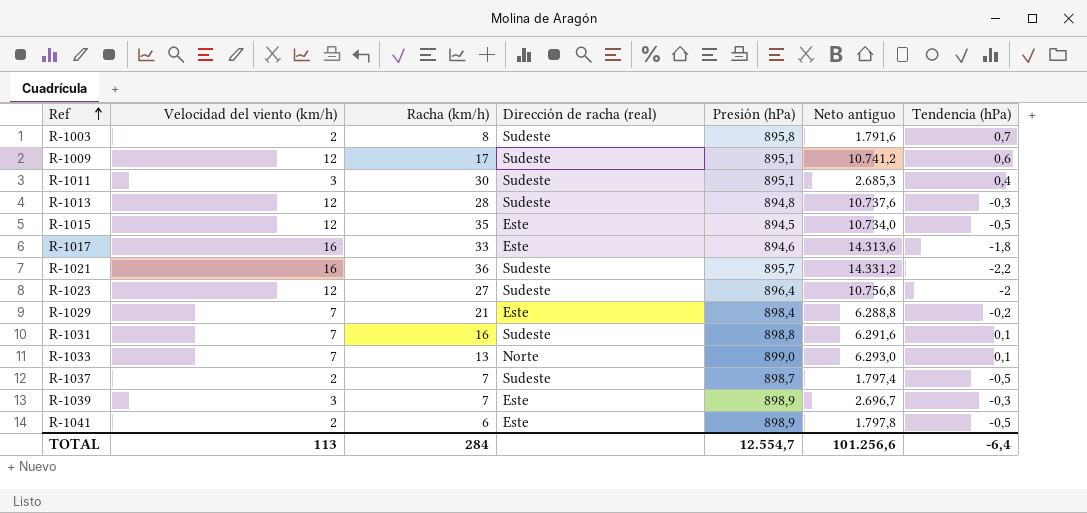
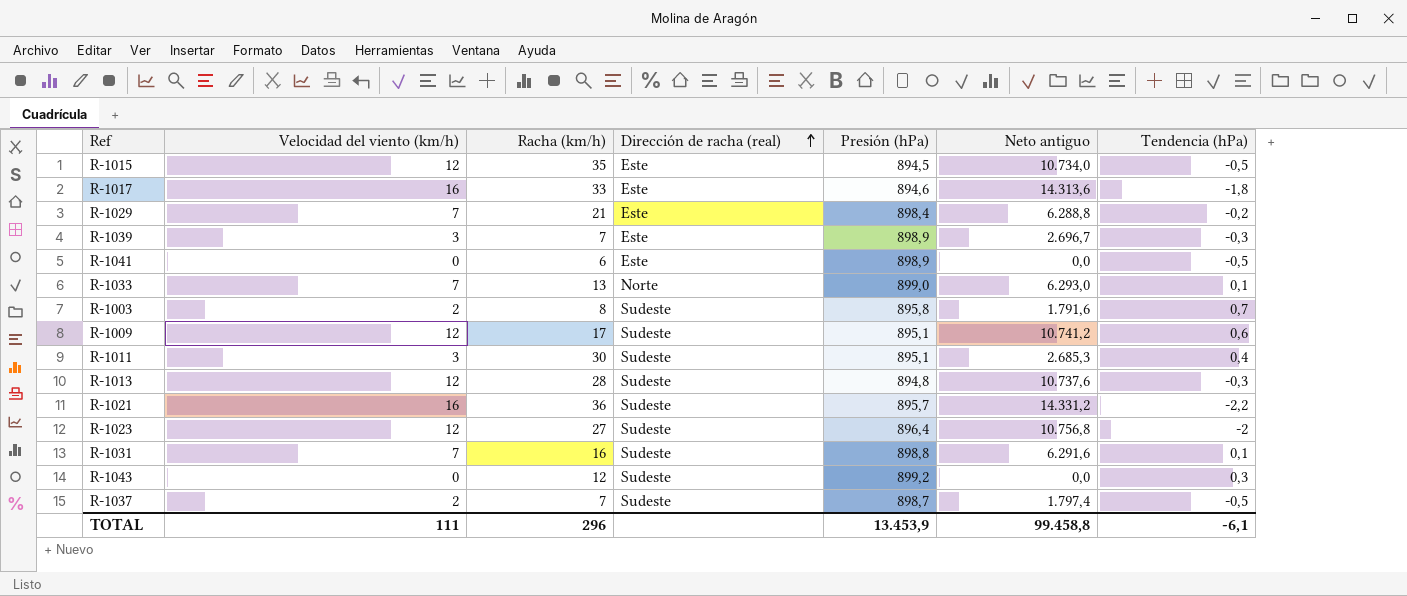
row order: Ref ascending -> Dirección de racha (real) ascending
R-1041 | Velocidad del viento (km/h): 2 -> 0
R-1041 | Neto antiguo: 1.797,8 -> 0,0
row R-1043: none -> 0 | 12 | Sudeste | 899,2 | 0,0 | 0,3
TOTAL | Velocidad del viento (km/h): 113 -> 111
TOTAL | Racha (km/h): 284 -> 296
TOTAL | Presión (hPa): 12.554,7 -> 13.453,9
TOTAL | Neto antiguo: 101.256,6 -> 99.458,8
TOTAL | Tendencia (hPa): -6,4 -> -6,1

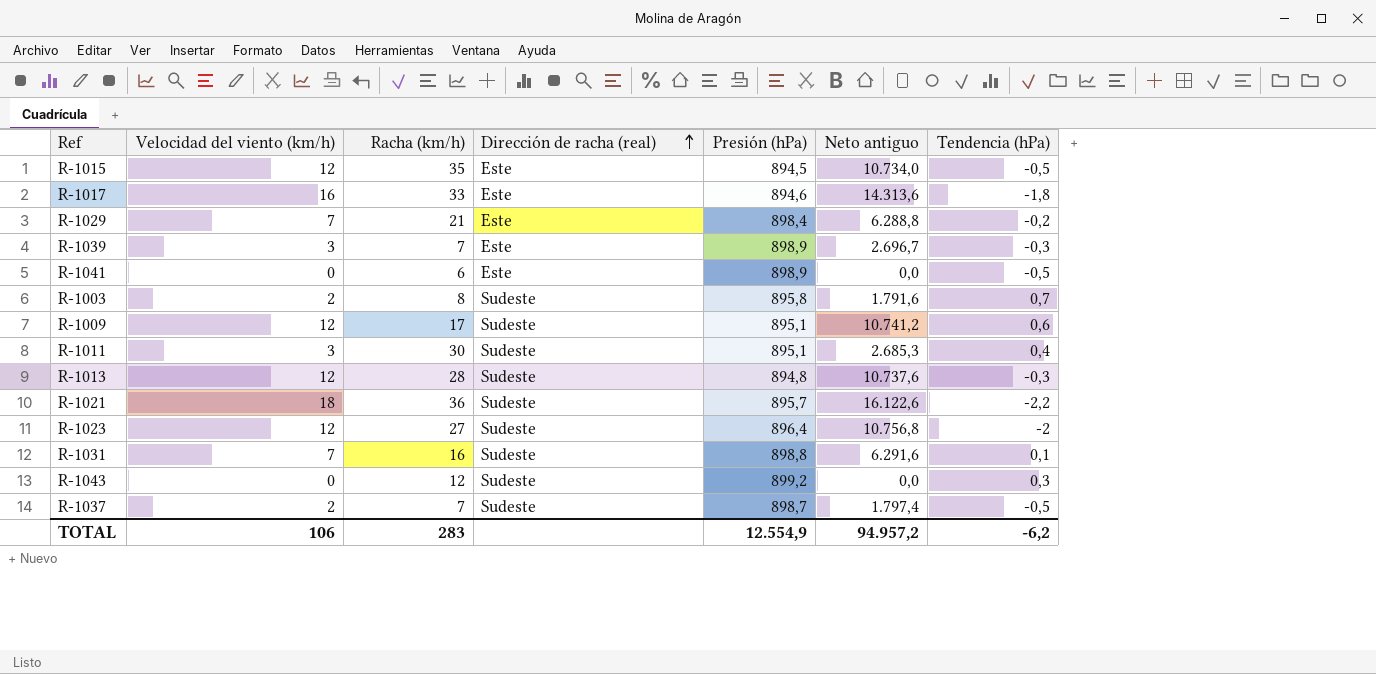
row R-1033: 7 | 13 | Norte | 899,0 | 6.293,0 | 0,1 -> none
R-1021 | Velocidad del viento (km/h): 16 -> 18
R-1021 | Neto antiguo: 14.331,2 -> 16.122,6
TOTAL | Velocidad del viento (km/h): 111 -> 106
TOTAL | Racha (km/h): 296 -> 283
TOTAL | Presión (hPa): 13.453,9 -> 12.554,9
TOTAL | Neto antiguo: 99.458,8 -> 94.957,2
TOTAL | Tendencia (hPa): -6,1 -> -6,2

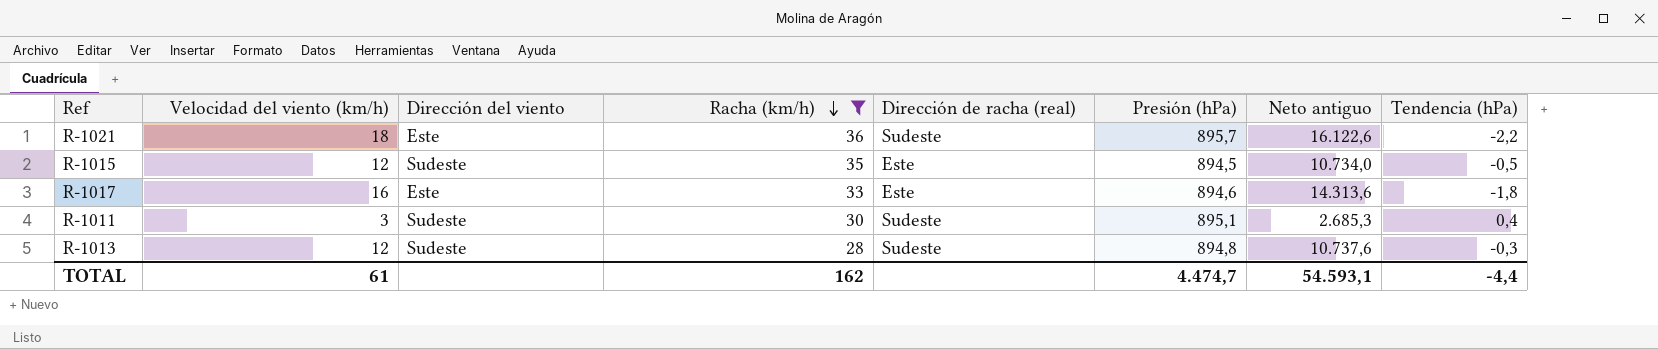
filter: none -> Racha (km/h) >= 28
row order: Dirección de racha (real) ascending -> Racha (km/h) descending
column Dirección del viento | position: none -> 3
TOTAL | Velocidad del viento (km/h): 106 -> 61
TOTAL | Racha (km/h): 283 -> 162
TOTAL | Presión (hPa): 12.554,9 -> 4.474,7
TOTAL | Neto antiguo: 94.957,2 -> 54.593,1
TOTAL | Tendencia (hPa): -6,2 -> -4,4

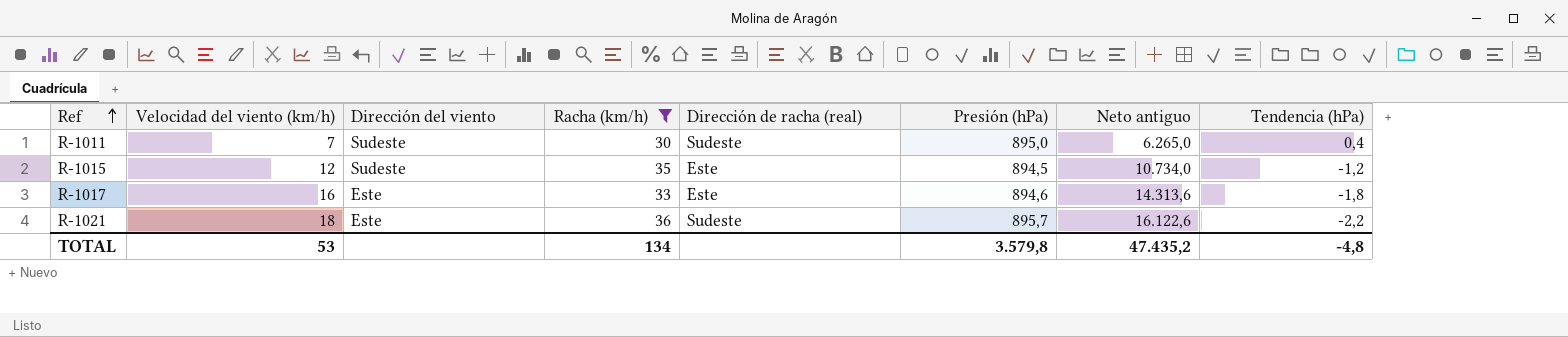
row order: Racha (km/h) descending -> Ref ascending
row R-1013: 12 | Sudeste | 28 | Sudeste | 894,8 | 10.737,6 | -0,3 -> none
R-1011 | Velocidad del viento (km/h): 3 -> 7
R-1011 | Presión (hPa): 895,1 -> 895,0
R-1011 | Neto antiguo: 2.685,3 -> 6.265,0
R-1015 | Tendencia (hPa): -0,5 -> -1,2
TOTAL | Velocidad del viento (km/h): 61 -> 53
TOTAL | Racha (km/h): 162 -> 134
TOTAL | Presión (hPa): 4.474,7 -> 3.579,8
TOTAL | Neto antiguo: 54.593,1 -> 47.435,2
TOTAL | Tendencia (hPa): -4,4 -> -4,8

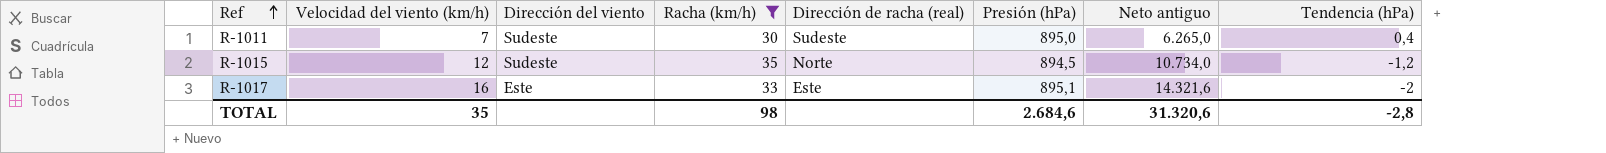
row R-1021: 18 | Este | 36 | Sudeste | 895,7 | 16.122,6 | -2,2 -> none
R-1015 | Dirección de racha (real): Este -> Norte
R-1017 | Presión (hPa): 894,6 -> 895,1
R-1017 | Neto antiguo: 14.313,6 -> 14.321,6
R-1017 | Tendencia (hPa): -1,8 -> -2
TOTAL | Velocidad del viento (km/h): 53 -> 35
TOTAL | Racha (km/h): 134 -> 98
TOTAL | Presión (hPa): 3.579,8 -> 2.684,6
TOTAL | Neto antiguo: 47.435,2 -> 31.320,6
TOTAL | Tendencia (hPa): -4,8 -> -2,8

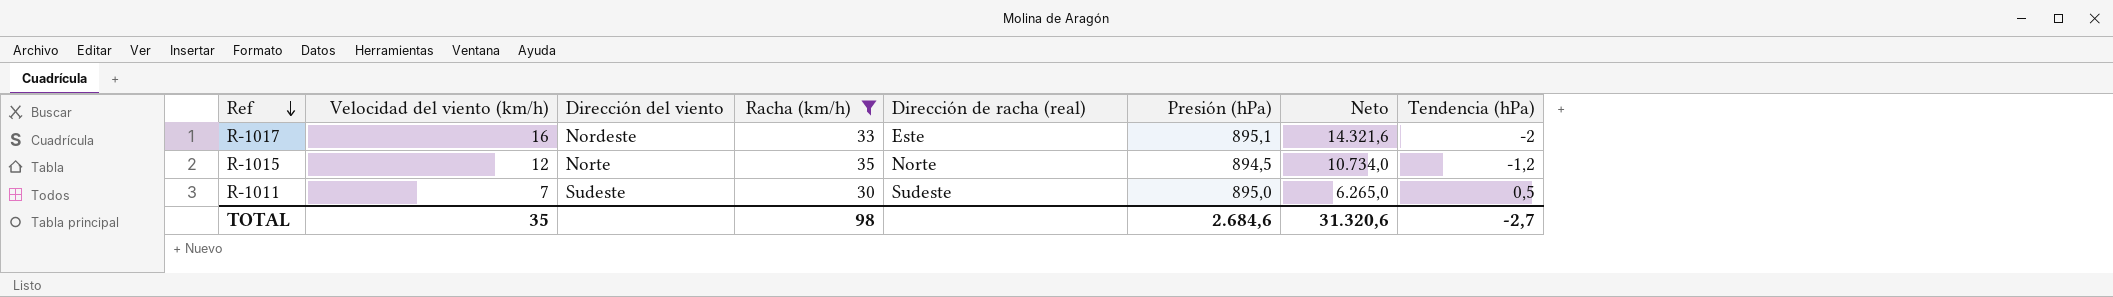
row order: Ref ascending -> Ref descending
column name: Neto antiguo -> Neto
R-1017 | Dirección del viento: Este -> Nordeste
R-1015 | Dirección del viento: Sudeste -> Norte
R-1011 | Tendencia (hPa): 0,4 -> 0,5
TOTAL | Tendencia (hPa): -2,8 -> -2,7

